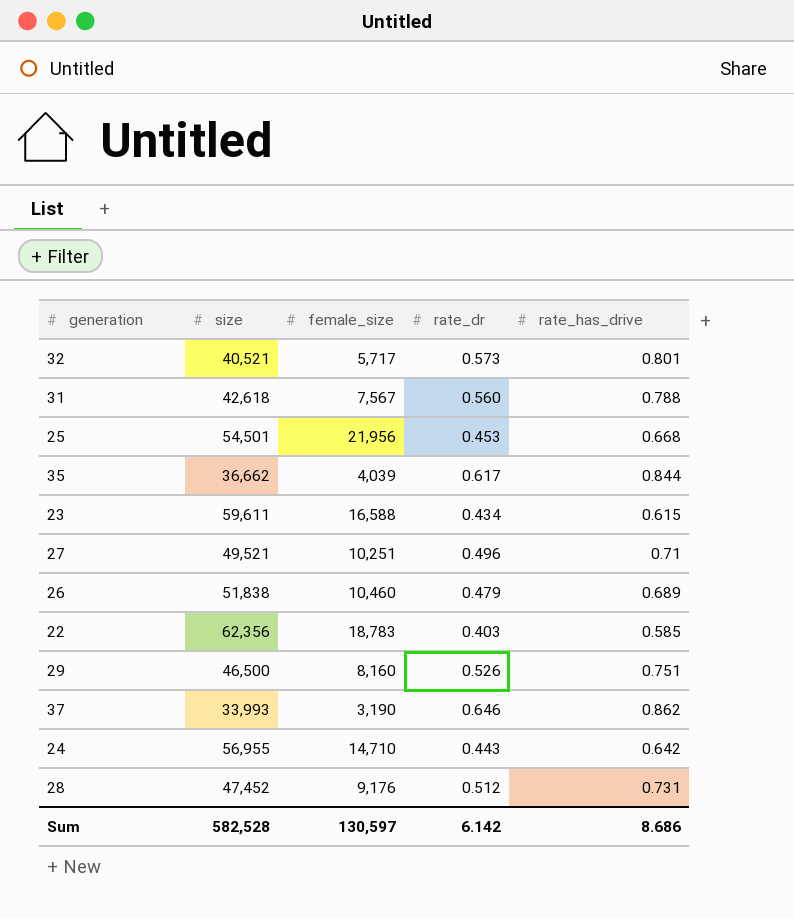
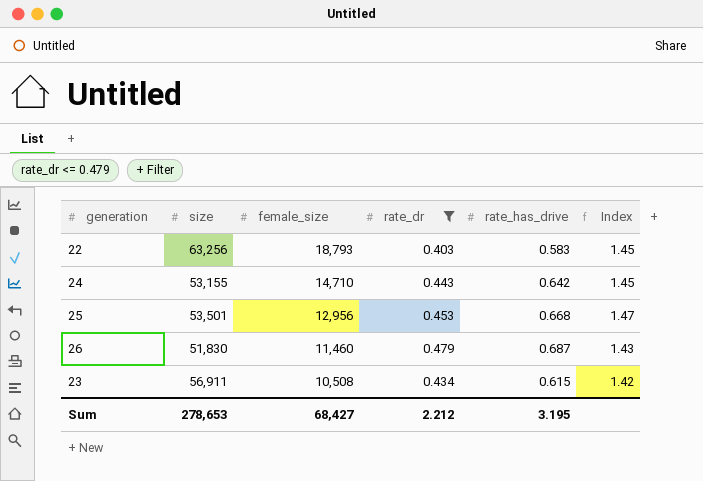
filter: none -> rate_dr <= 0.479
row order: none -> female_size descending
column Index | formula: none -> [rate_has_drive] / [rate_dr]
22 | size: 62,356 -> 63,256
22 | female_size: 18,783 -> 18,793
22 | rate_has_drive: 0.585 -> 0.583
24 | size: 56,955 -> 53,155
25 | size: 54,501 -> 53,501
25 | female_size: 21,956 -> 12,956
26 | size: 51,838 -> 51,830
26 | female_size: 10,460 -> 11,460
26 | rate_has_drive: 0.689 -> 0.687
23 | size: 59,611 -> 56,911
23 | female_size: 16,588 -> 10,508
Sum | size: 582,528 -> 278,653
Sum | female_size: 130,597 -> 68,427
Sum | rate_dr: 6.142 -> 2.212
Sum | rate_has_drive: 8.686 -> 3.195

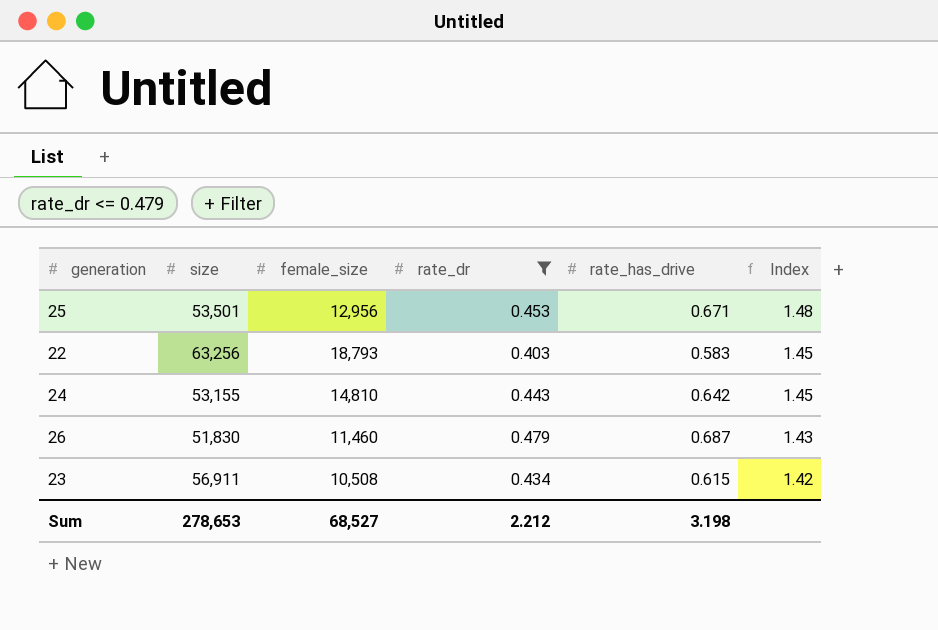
row order: female_size descending -> Index descending
25 | rate_has_drive: 0.668 -> 0.671
25 | Index: 1.47 -> 1.48
24 | female_size: 14,710 -> 14,810
Sum | female_size: 68,427 -> 68,527
Sum | rate_has_drive: 3.195 -> 3.198

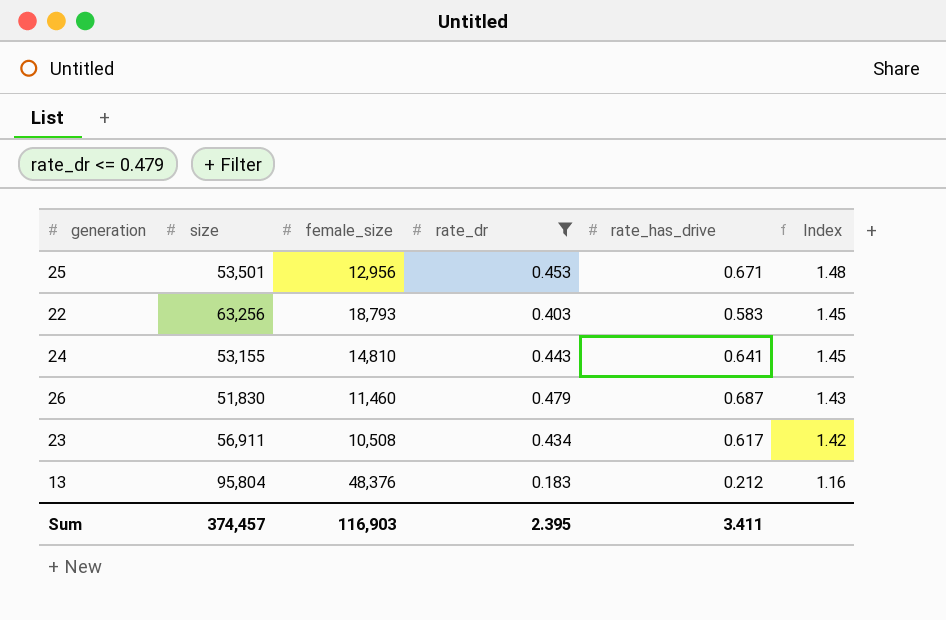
24 | rate_has_drive: 0.642 -> 0.641
23 | rate_has_drive: 0.615 -> 0.617
row 13: none -> 95,804 | 48,376 | 0.183 | 0.212 | 1.16
Sum | size: 278,653 -> 374,457
Sum | female_size: 68,527 -> 116,903
Sum | rate_dr: 2.212 -> 2.395
Sum | rate_has_drive: 3.198 -> 3.411

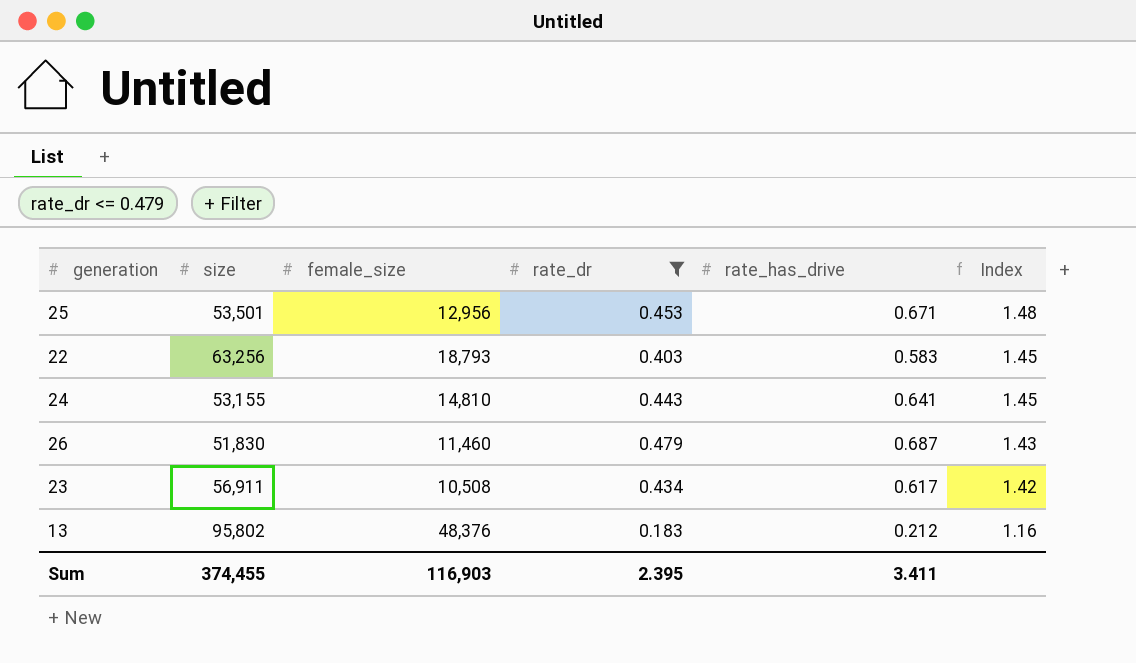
13 | size: 95,804 -> 95,802
Sum | size: 374,457 -> 374,455

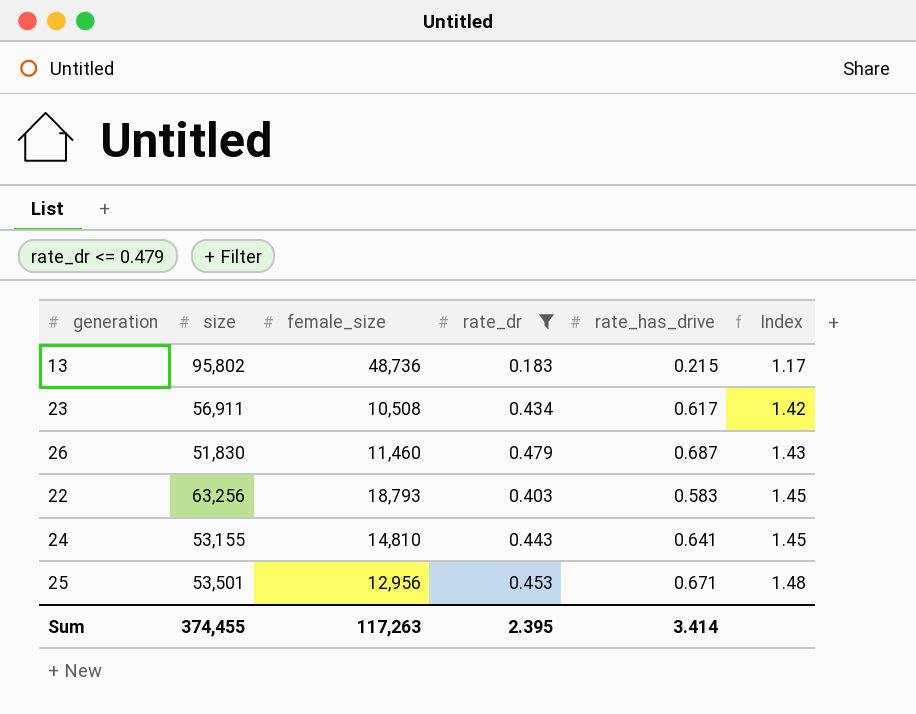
row order: Index descending -> Index ascending
13 | female_size: 48,376 -> 48,736
13 | rate_has_drive: 0.212 -> 0.215
13 | Index: 1.16 -> 1.17
Sum | female_size: 116,903 -> 117,263
Sum | rate_has_drive: 3.411 -> 3.414

